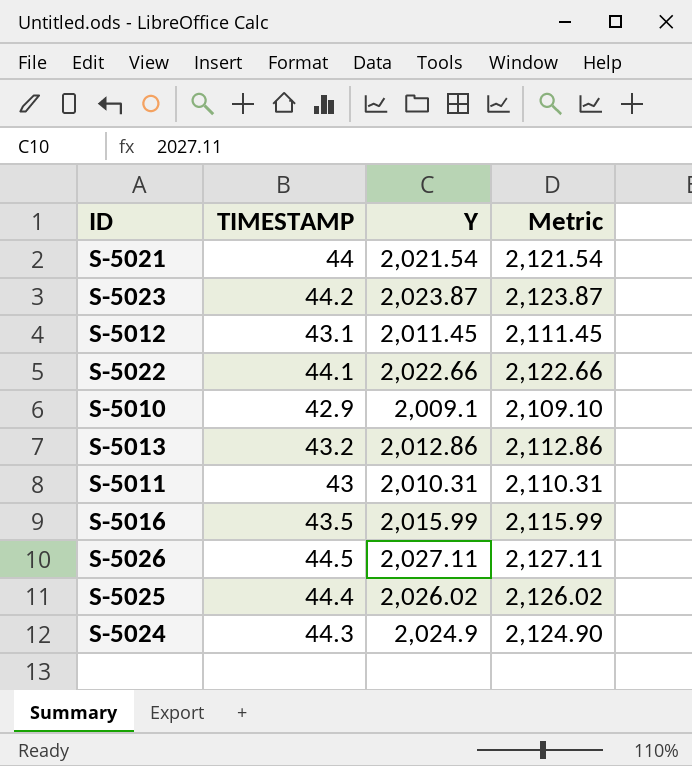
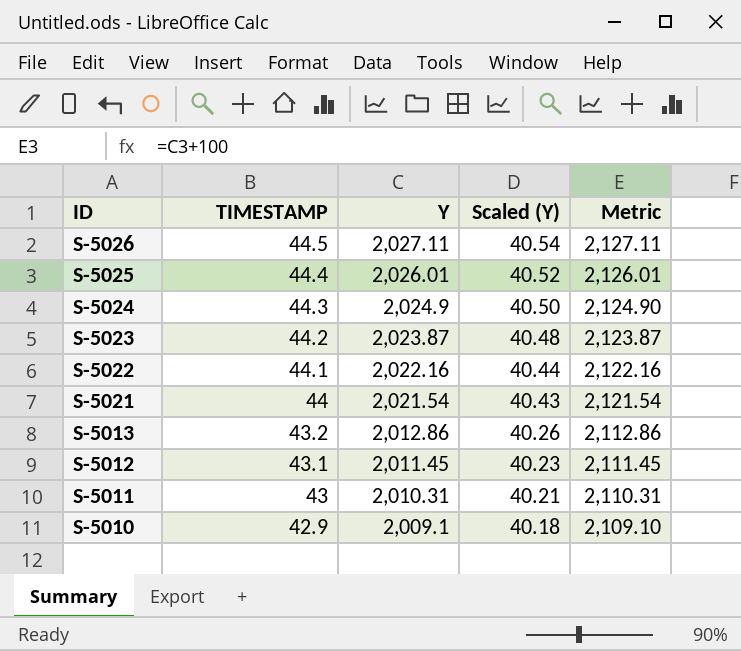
row order: none -> ID descending
column Scaled (Y) | formula: none -> [Y] * 0.02
row S-5016: 43.5 | 2,015.99 | 2,115.99 -> none
S-5025 | Y: 2,026.02 -> 2,026.01
S-5025 | Metric: 2,126.02 -> 2,126.01
S-5022 | Y: 2,022.66 -> 2,022.16
S-5022 | Metric: 2,122.66 -> 2,122.16

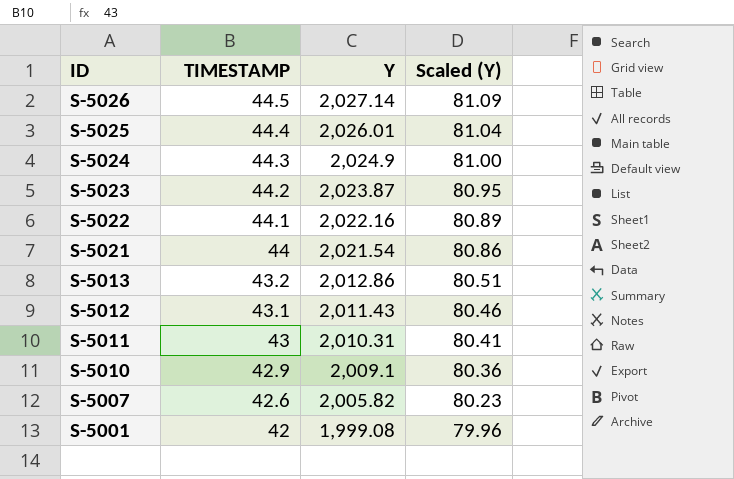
column Metric | formula: [Y] + 100 -> none
column Scaled (Y) | formula: [Y] * 0.02 -> [Y] * 0.04
S-5026 | Y: 2,027.11 -> 2,027.14
S-5012 | Y: 2,011.45 -> 2,011.43
row S-5007: none -> 42.6 | 2,005.82 | 80.23
row S-5001: none -> 42 | 1,999.08 | 79.96

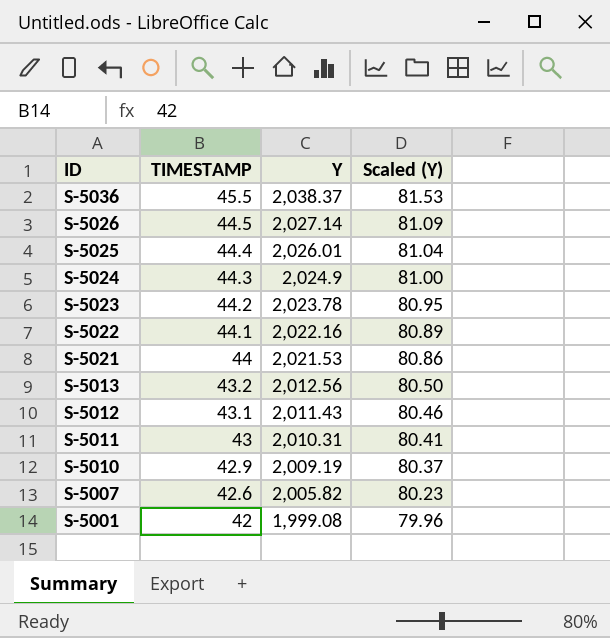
row S-5036: none -> 45.5 | 2,038.37 | 81.53
S-5023 | Y: 2,023.87 -> 2,023.78
S-5021 | Y: 2,021.54 -> 2,021.53
S-5013 | Y: 2,012.86 -> 2,012.56
S-5013 | Scaled (Y): 80.51 -> 80.50
S-5010 | Y: 2,009.1 -> 2,009.19
S-5010 | Scaled (Y): 80.36 -> 80.37

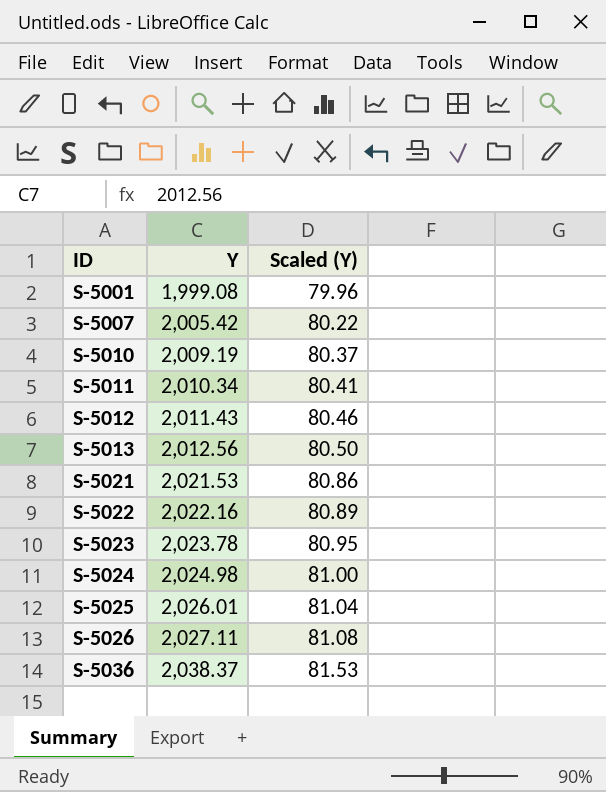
row order: ID descending -> ID ascending
column TIMESTAMP | position: 2 -> none
S-5007 | Y: 2,005.82 -> 2,005.42
S-5007 | Scaled (Y): 80.23 -> 80.22
S-5011 | Y: 2,010.31 -> 2,010.34
S-5024 | Y: 2,024.9 -> 2,024.98
S-5026 | Y: 2,027.14 -> 2,027.11
S-5026 | Scaled (Y): 81.09 -> 81.08

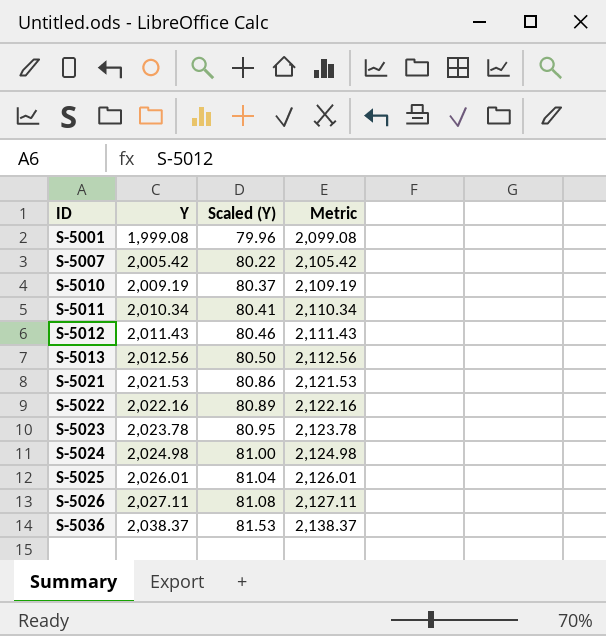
column Metric | formula: none -> [Y] + 100

